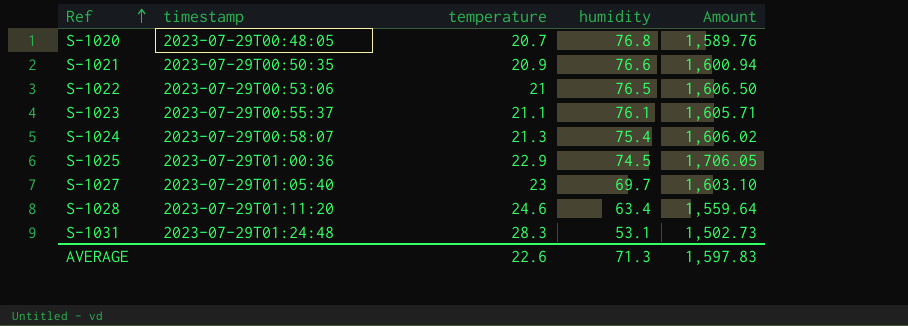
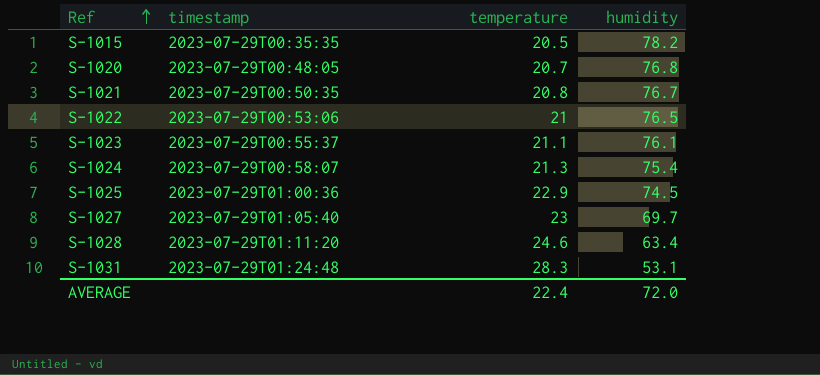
column Amount | formula: [temperature] * [humidity] -> none
row S-1015: none -> 2023-07-29T00:35:35 | 20.5 | 78.2
S-1021 | temperature: 20.9 -> 20.8
S-1021 | humidity: 76.6 -> 76.7
AVERAGE | temperature: 22.6 -> 22.4
AVERAGE | humidity: 71.3 -> 72.0

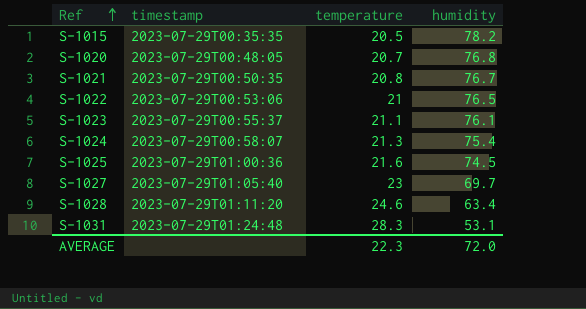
S-1025 | temperature: 22.9 -> 21.6
AVERAGE | temperature: 22.4 -> 22.3

